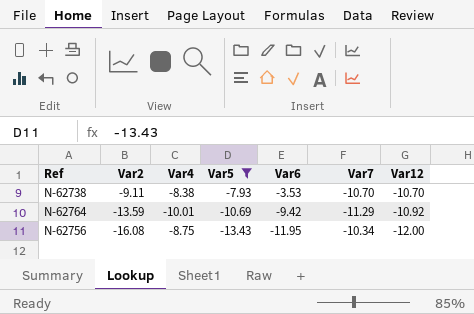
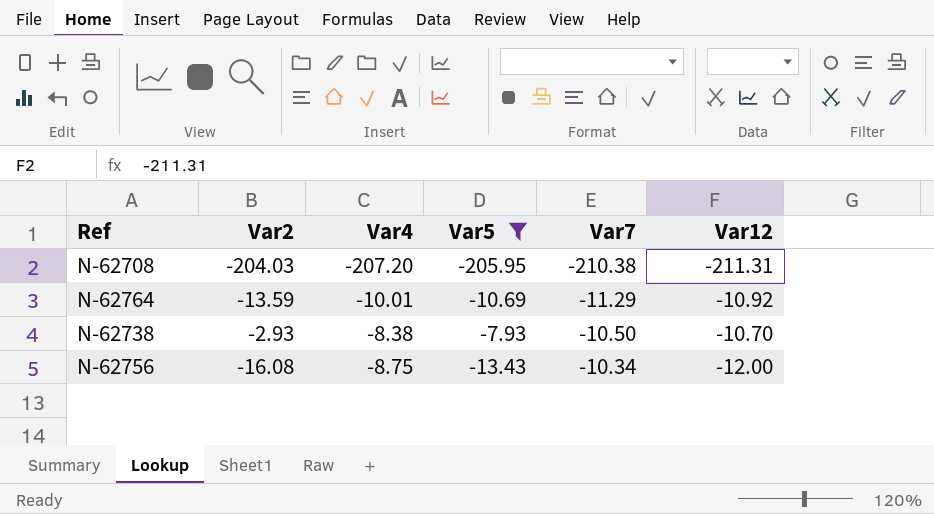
row order: Var2 descending -> Var7 ascending
column Var6 | position: 5 -> none
row N-62708: none -> -204.03 | -207.20 | -205.95 | -210.38 | -211.31
N-62738 | Var2: -9.11 -> -2.93
N-62738 | Var7: -10.70 -> -10.50

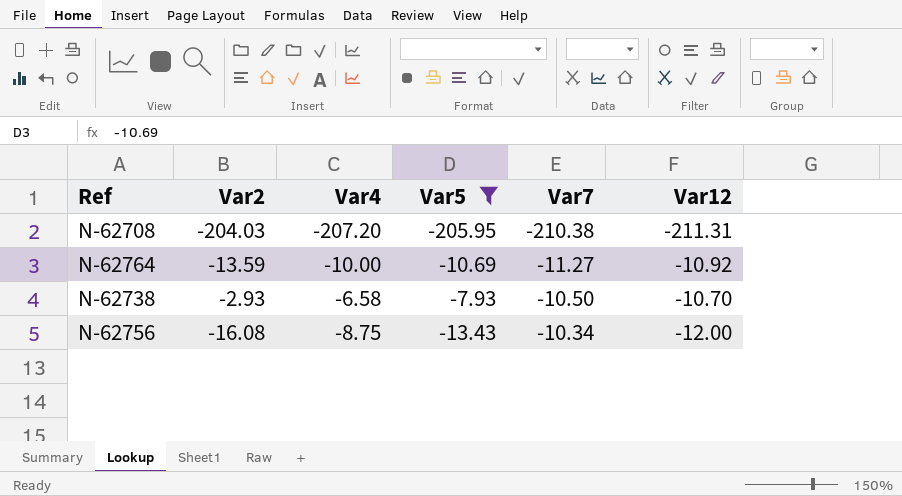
N-62764 | Var4: -10.01 -> -10.00
N-62764 | Var7: -11.29 -> -11.27
N-62738 | Var4: -8.38 -> -6.58

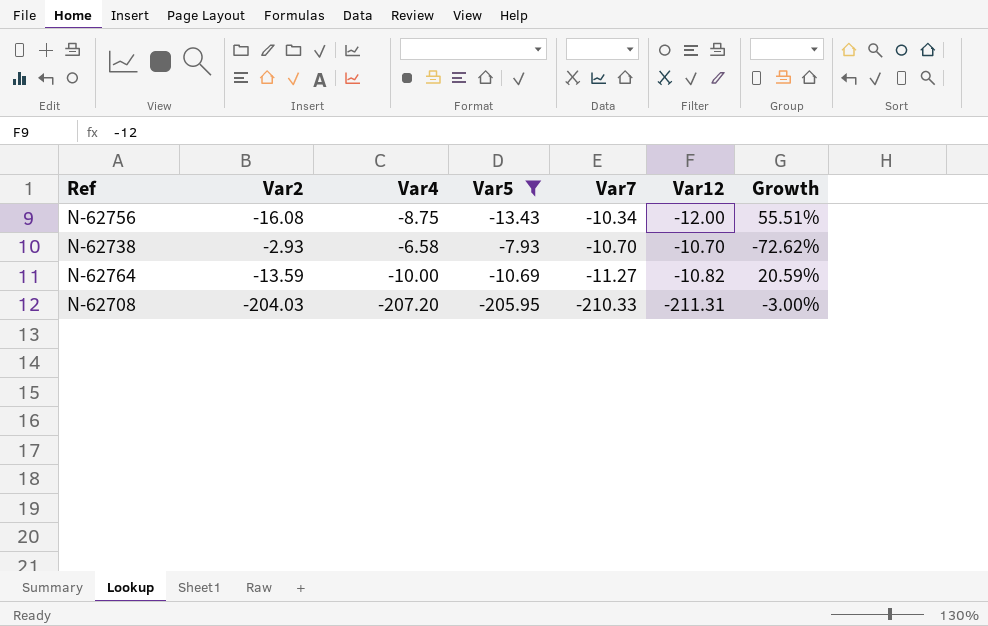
row order: Var7 ascending -> Var7 descending
column Growth | formula: none -> ([Var2] - [Var7]) / [Var7]
N-62738 | Var7: -10.50 -> -10.70
N-62764 | Var12: -10.92 -> -10.82
N-62708 | Var7: -210.38 -> -210.33

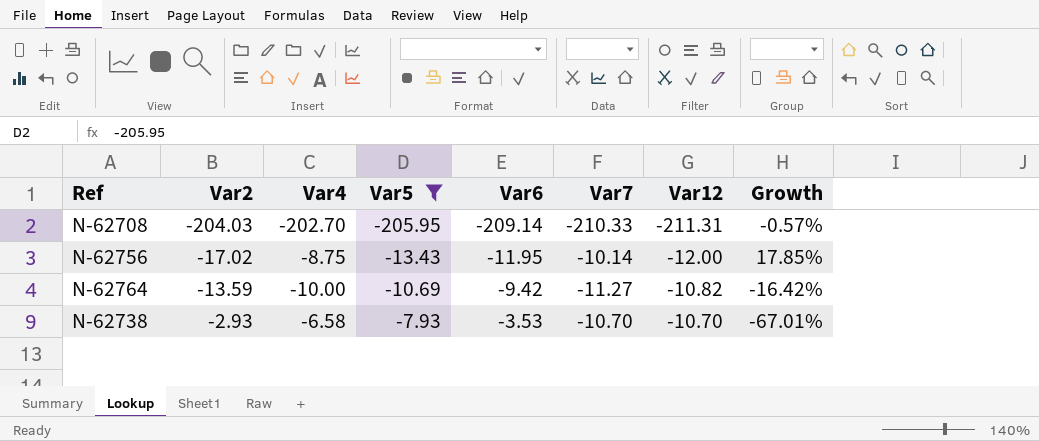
row order: Var7 descending -> Var2 ascending
column Var6 | position: none -> 5
column Growth | formula: ([Var2] - [Var7]) / [Var7] -> ([Var6] - [Var7]) / [Var7]
N-62708 | Var4: -207.20 -> -202.70
N-62756 | Var2: -16.08 -> -17.02
N-62756 | Var7: -10.34 -> -10.14

